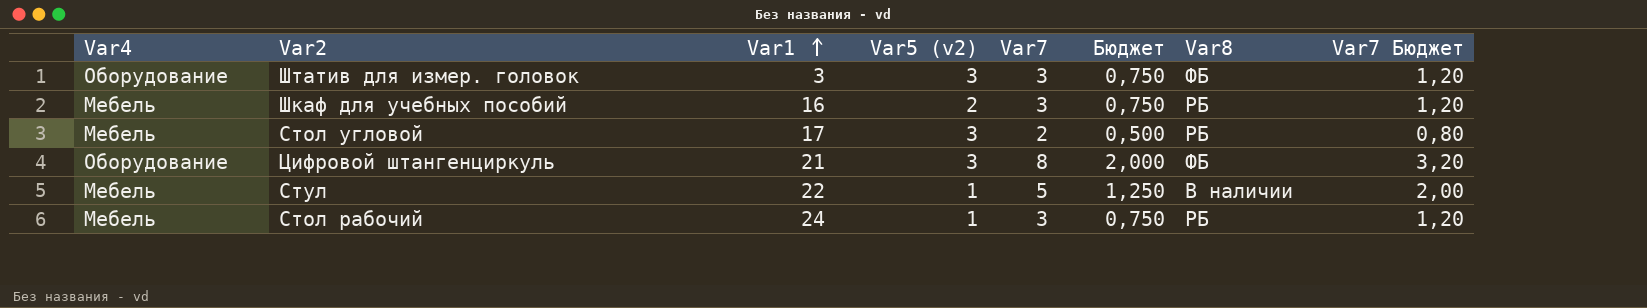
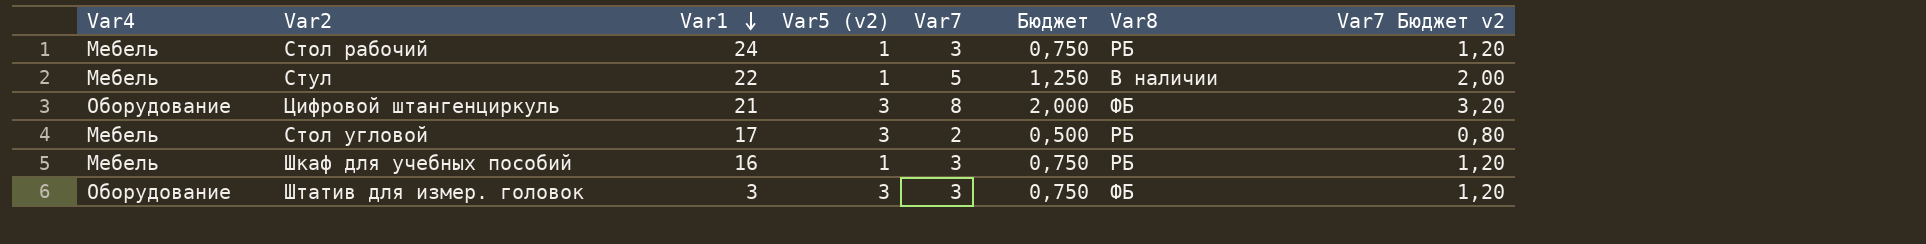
row order: Var1 ascending -> Var1 descending
column name: Var7 Бюджет -> Var7 Бюджет v2
Шкаф для учебных пособий | Var5 (v2): 2 -> 1

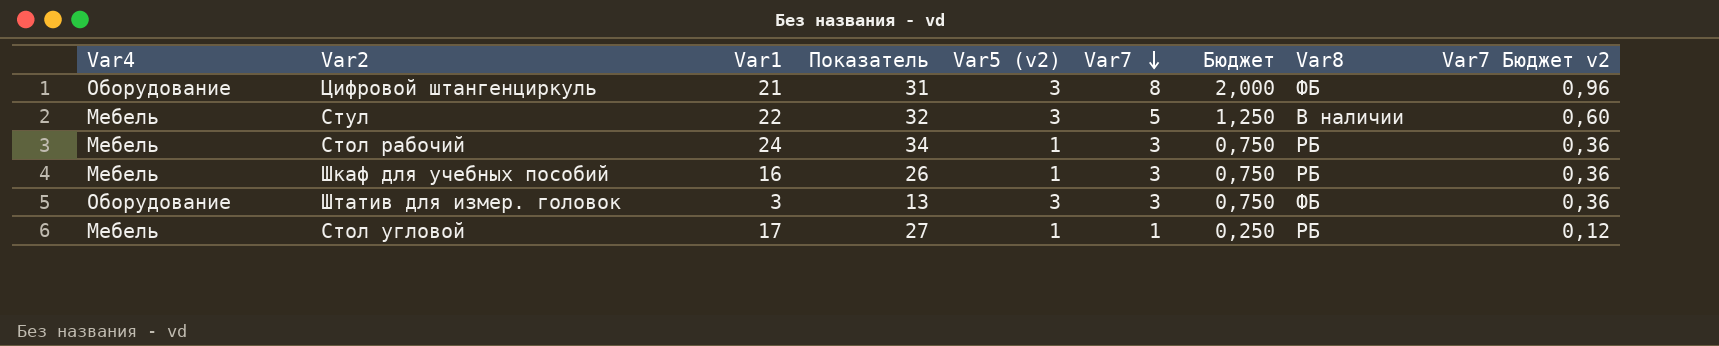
row order: Var1 descending -> Var7 descending
column Показатель | formula: none -> [Var1] + 10
column Var7 Бюджет v2 | formula: [Var7] * 0,4 -> [Var7] * 0,12
Стул | Var5 (v2): 1 -> 3
Стол угловой | Var5 (v2): 3 -> 1
Стол угловой | Var7: 2 -> 1
Стол угловой | Бюджет: 0,500 -> 0,250

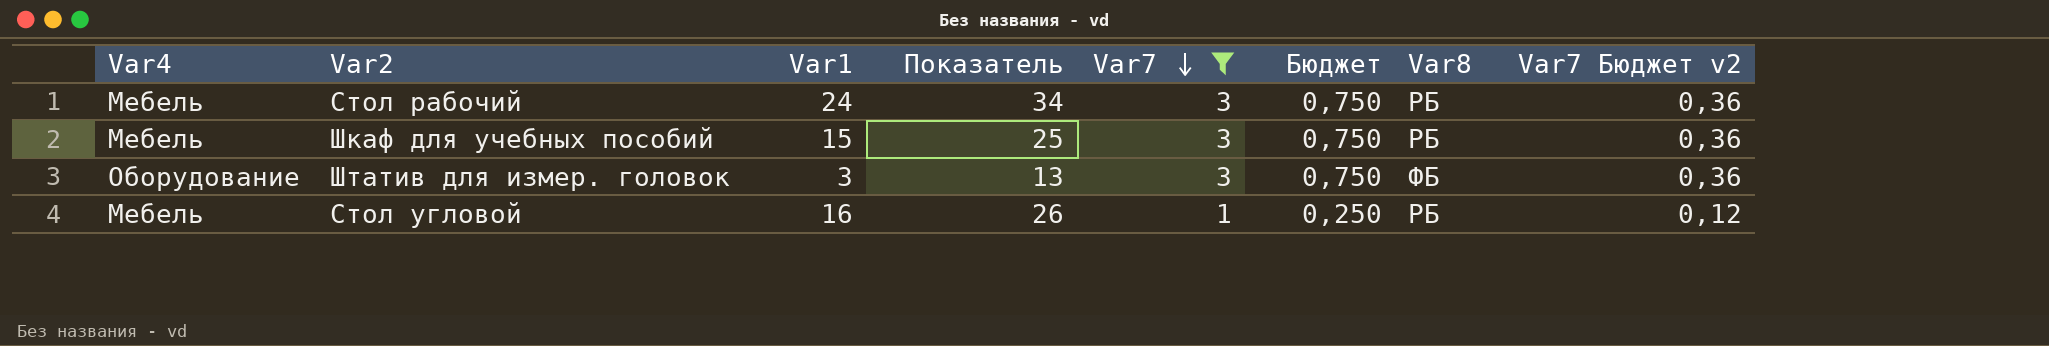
filter: none -> Var7 <= 3
column Var5 (v2) | position: 5 -> none
Шкаф для учебных пособий | Var1: 16 -> 15
Шкаф для учебных пособий | Показатель: 26 -> 25
Стол угловой | Var1: 17 -> 16
Стол угловой | Показатель: 27 -> 26

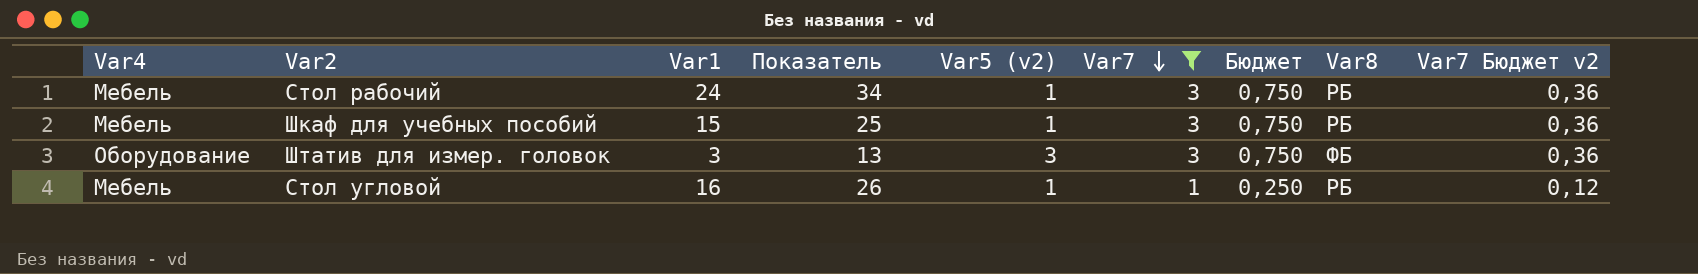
column Var5 (v2) | position: none -> 5

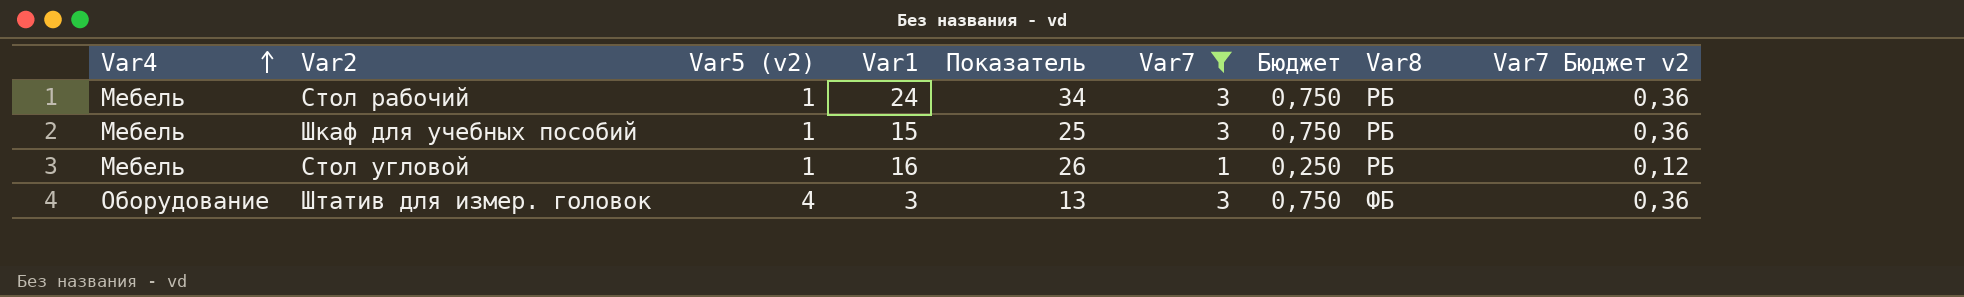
row order: Var7 descending -> Var4 ascending
column Var5 (v2) | position: 5 -> 3
Штатив для измер. головок | Var5 (v2): 3 -> 4

